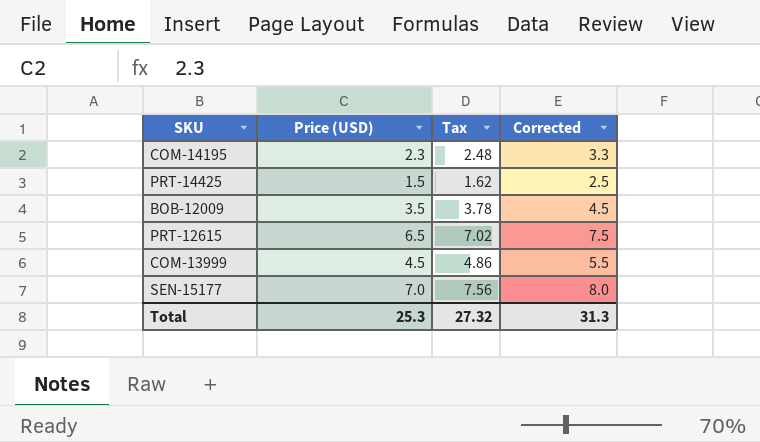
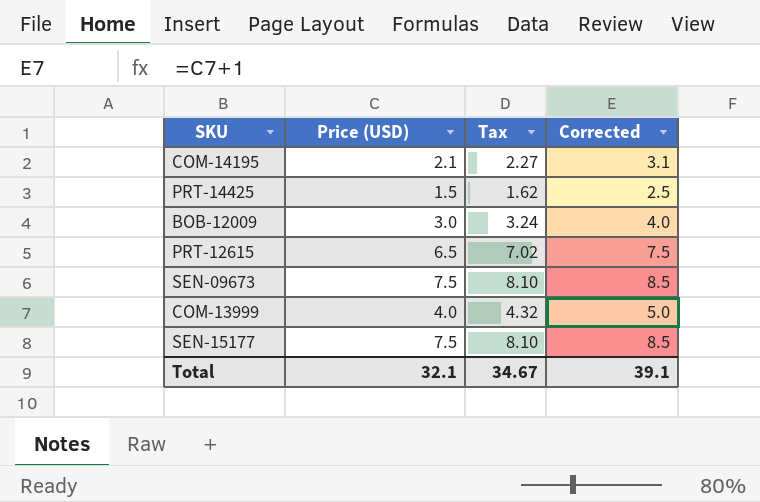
COM-14195 | Price (USD): 2.3 -> 2.1
COM-14195 | Tax: 2.48 -> 2.27
COM-14195 | Corrected: 3.3 -> 3.1
BOB-12009 | Price (USD): 3.5 -> 3.0
BOB-12009 | Tax: 3.78 -> 3.24
BOB-12009 | Corrected: 4.5 -> 4.0
row SEN-09673: none -> 7.5 | 8.10 | 8.5
COM-13999 | Price (USD): 4.5 -> 4.0
COM-13999 | Tax: 4.86 -> 4.32
COM-13999 | Corrected: 5.5 -> 5.0
SEN-15177 | Price (USD): 7.0 -> 7.5
SEN-15177 | Tax: 7.56 -> 8.10
SEN-15177 | Corrected: 8.0 -> 8.5
Total | Price (USD): 25.3 -> 32.1
Total | Tax: 27.32 -> 34.67
Total | Corrected: 31.3 -> 39.1

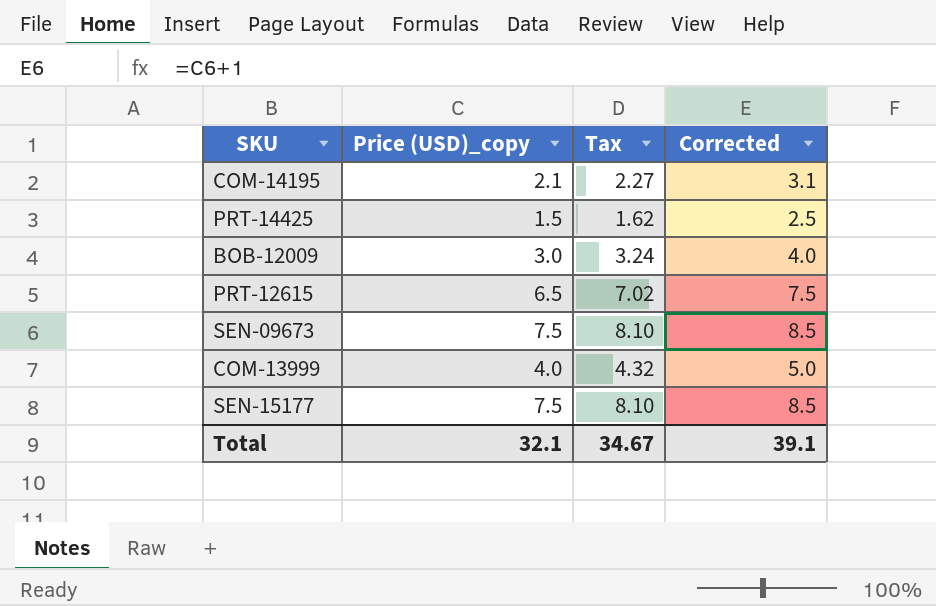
column name: Price (USD) -> Price (USD)_copy

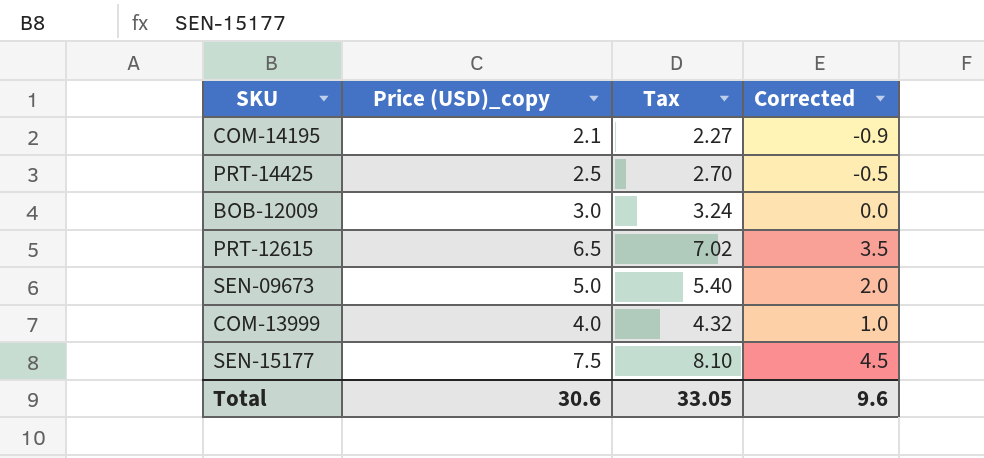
column Corrected | formula: [Price (USD)_copy] + 1 -> [Price (USD)_copy] - 3
PRT-14425 | Price (USD)_copy: 1.5 -> 2.5
PRT-14425 | Tax: 1.62 -> 2.70
SEN-09673 | Price (USD)_copy: 7.5 -> 5.0
SEN-09673 | Tax: 8.10 -> 5.40
Total | Price (USD)_copy: 32.1 -> 30.6
Total | Tax: 34.67 -> 33.05
Total | Corrected: 39.1 -> 9.6

